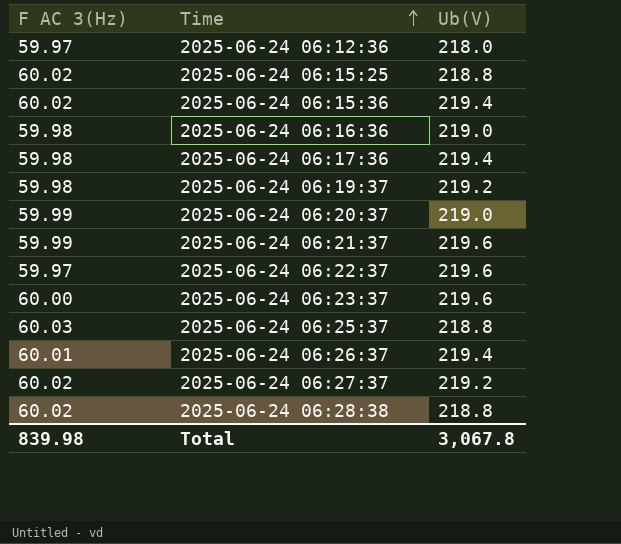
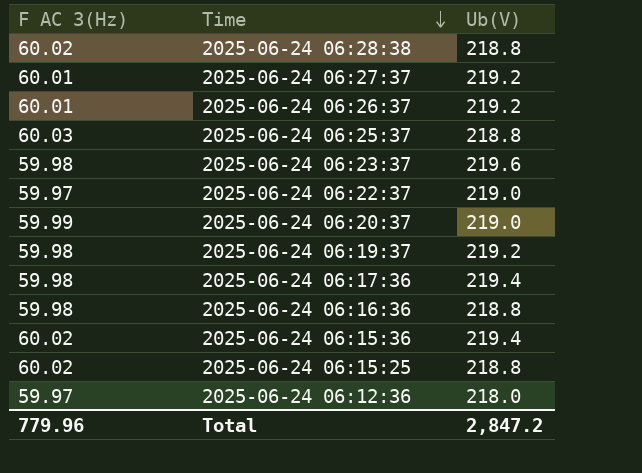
row order: Time ascending -> Time descending
row 2025-06-24 06:21:37: 59.99 | 219.6 -> none
2025-06-24 06:27:37 | F AC 3(Hz): 60.02 -> 60.01
2025-06-24 06:26:37 | Ub(V): 219.4 -> 219.2
2025-06-24 06:23:37 | F AC 3(Hz): 60.00 -> 59.98
2025-06-24 06:22:37 | Ub(V): 219.6 -> 219.0
2025-06-24 06:16:36 | Ub(V): 219.0 -> 218.8
Total | F AC 3(Hz): 839.98 -> 779.96
Total | Ub(V): 3,067.8 -> 2,847.2

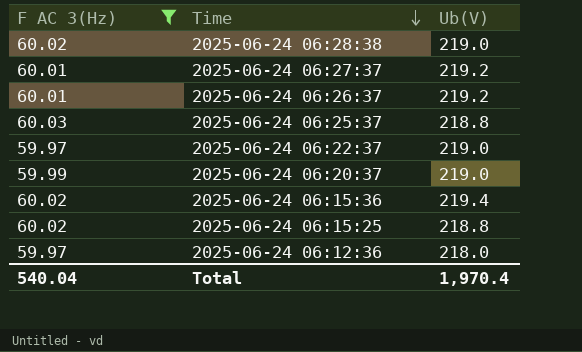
filter: none -> F AC 3(Hz) != 59.98
2025-06-24 06:28:38 | Ub(V): 218.8 -> 219.0
Total | F AC 3(Hz): 779.96 -> 540.04
Total | Ub(V): 2,847.2 -> 1,970.4

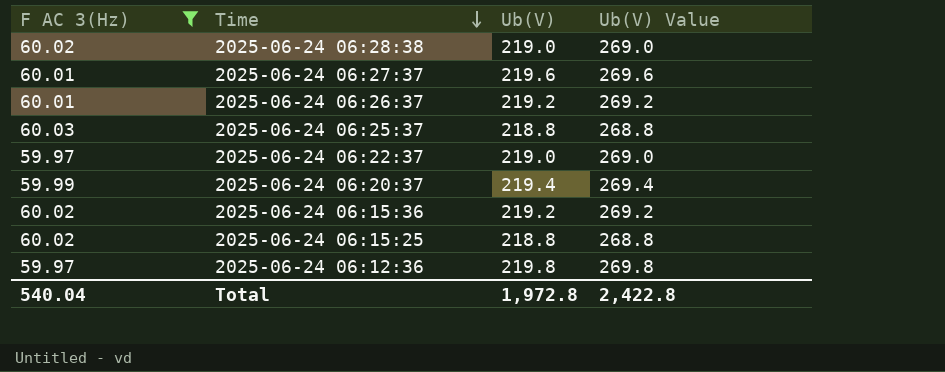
column Ub(V) Value | formula: none -> [Ub(V)] + 50
2025-06-24 06:27:37 | Ub(V): 219.2 -> 219.6
2025-06-24 06:20:37 | Ub(V): 219.0 -> 219.4
2025-06-24 06:15:36 | Ub(V): 219.4 -> 219.2
2025-06-24 06:12:36 | Ub(V): 218.0 -> 219.8
Total | Ub(V): 1,970.4 -> 1,972.8

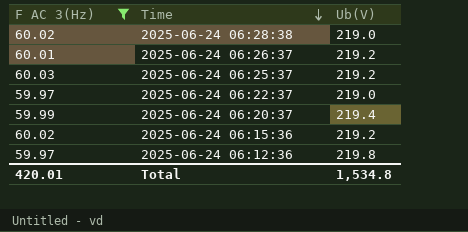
column Ub(V) Value | formula: [Ub(V)] + 50 -> none
row 2025-06-24 06:27:37: 60.01 | 219.6 | 269.6 -> none
row 2025-06-24 06:15:25: 60.02 | 218.8 | 268.8 -> none
2025-06-24 06:25:37 | Ub(V): 218.8 -> 219.2
Total | F AC 3(Hz): 540.04 -> 420.01
Total | Ub(V): 1,972.8 -> 1,534.8

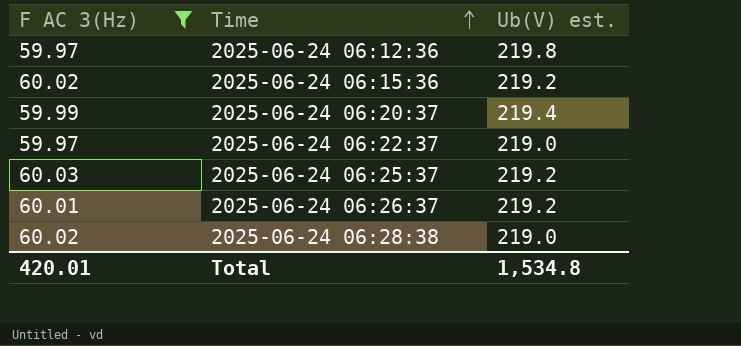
row order: Time descending -> Time ascending
column name: Ub(V) -> Ub(V) est.

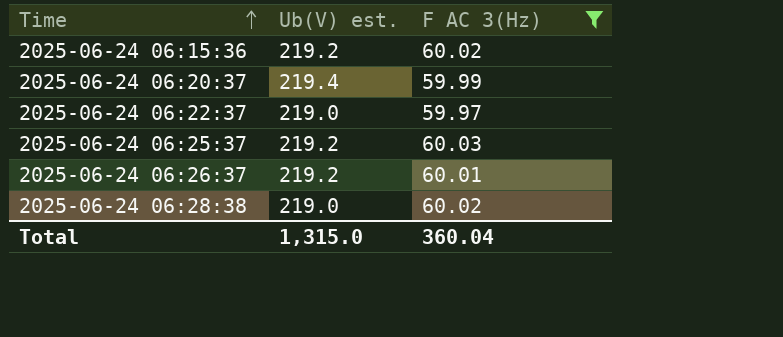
column F AC 3(Hz) | position: 1 -> 3
row 2025-06-24 06:12:36: 59.97 | 219.8 -> none
Total | Ub(V) est.: 1,534.8 -> 1,315.0
Total | F AC 3(Hz): 420.01 -> 360.04

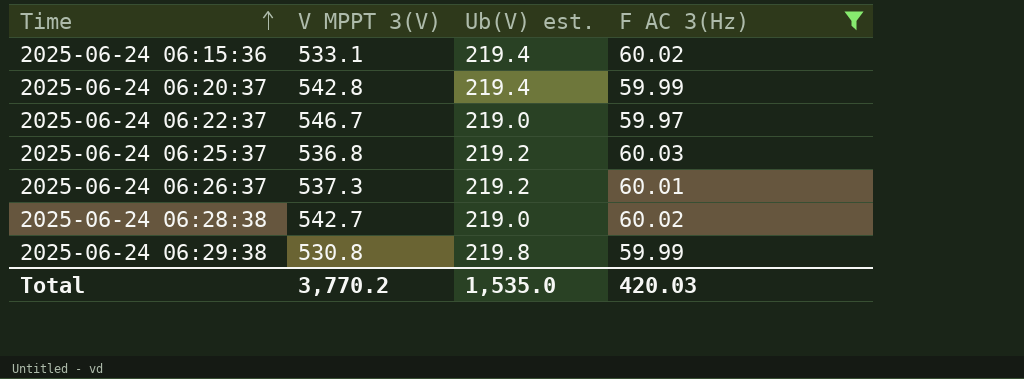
column V MPPT 3(V) | position: none -> 2
2025-06-24 06:15:36 | Ub(V) est.: 219.2 -> 219.4
row 2025-06-24 06:29:38: none -> 530.8 | 219.8 | 59.99
Total | Ub(V) est.: 1,315.0 -> 1,535.0
Total | F AC 3(Hz): 360.04 -> 420.03

